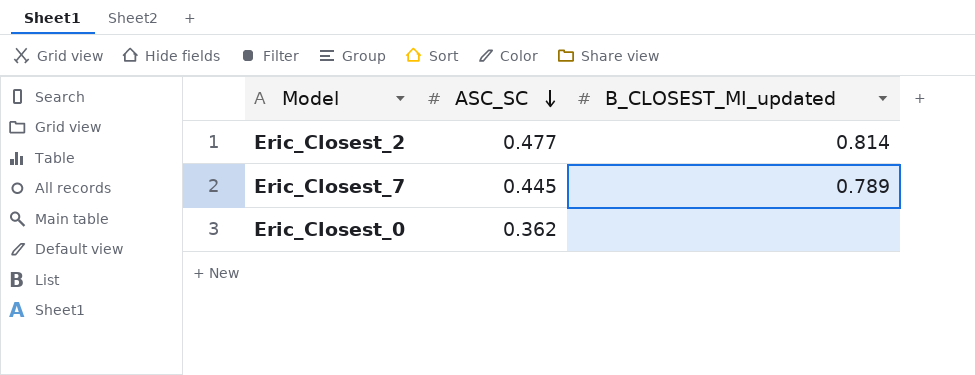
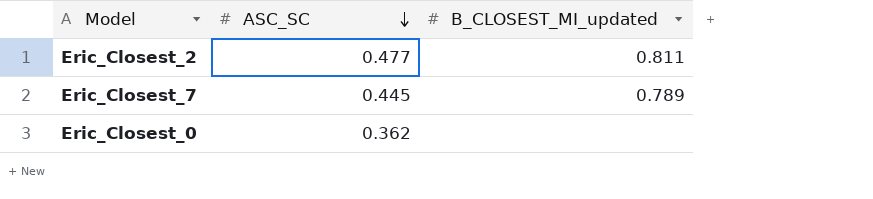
Eric_Closest_2 | B_CLOSEST_MI_updated: 0.814 -> 0.811

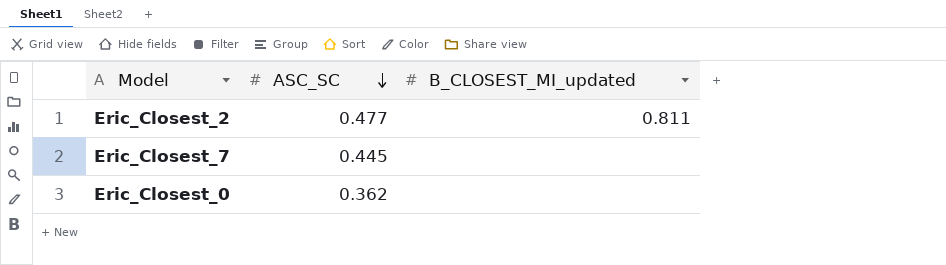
Eric_Closest_7 | B_CLOSEST_MI_updated: 0.789 -> none

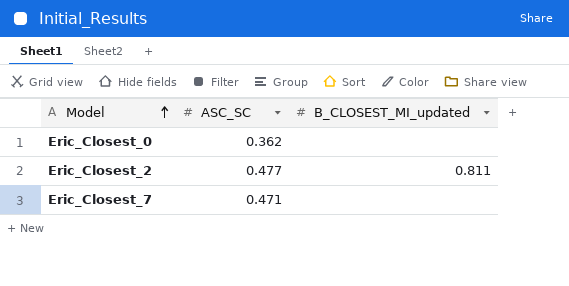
row order: ASC_SC descending -> Model ascending
Eric_Closest_7 | ASC_SC: 0.445 -> 0.471

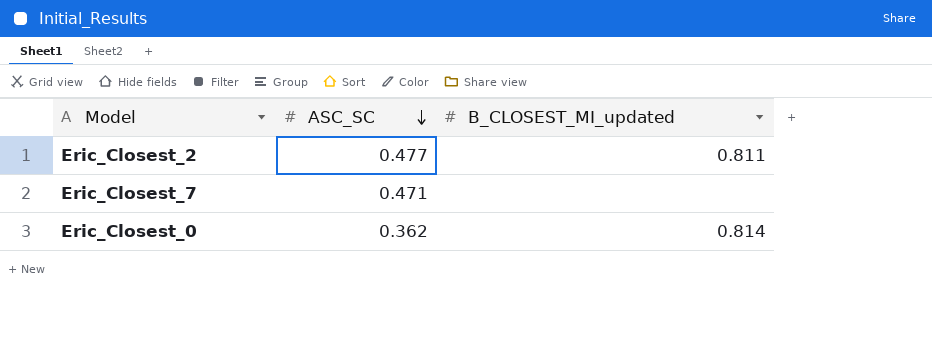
row order: Model ascending -> ASC_SC descending
Eric_Closest_0 | B_CLOSEST_MI_updated: none -> 0.814

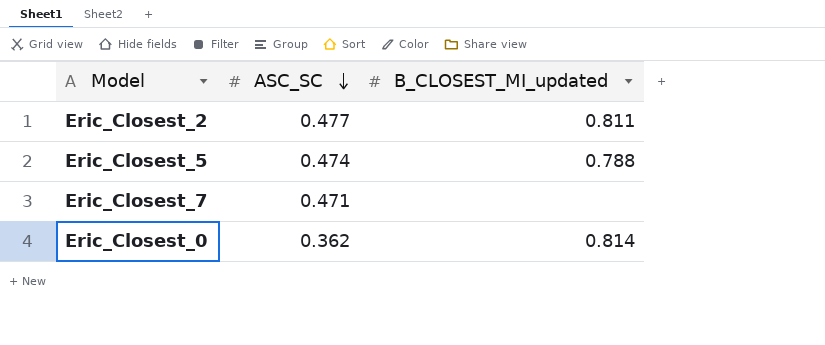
row Eric_Closest_5: none -> 0.474 | 0.788

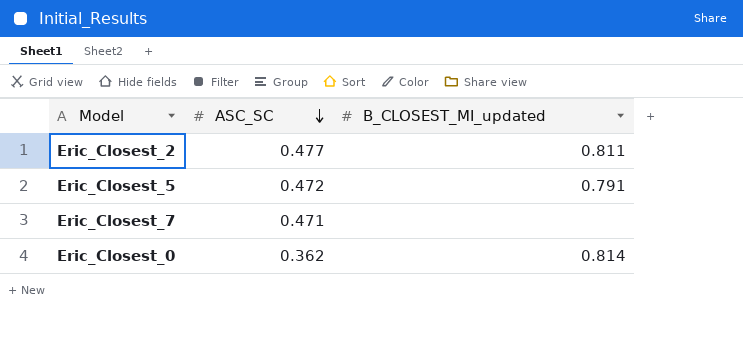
Eric_Closest_5 | ASC_SC: 0.474 -> 0.472
Eric_Closest_5 | B_CLOSEST_MI_updated: 0.788 -> 0.791

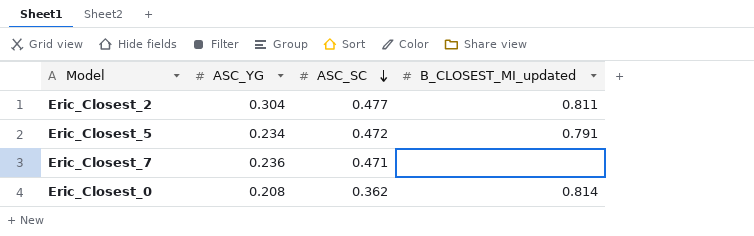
column ASC_YG | position: none -> 2

